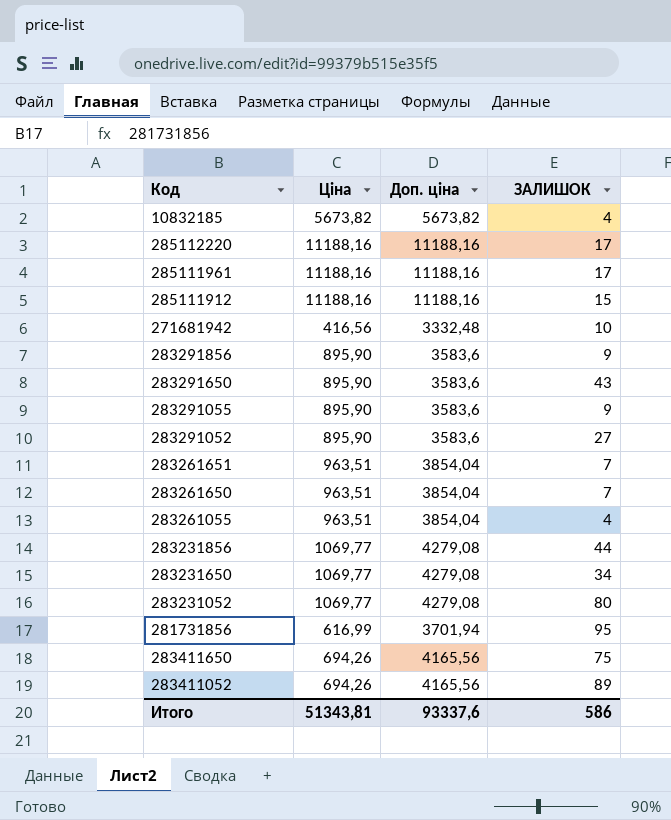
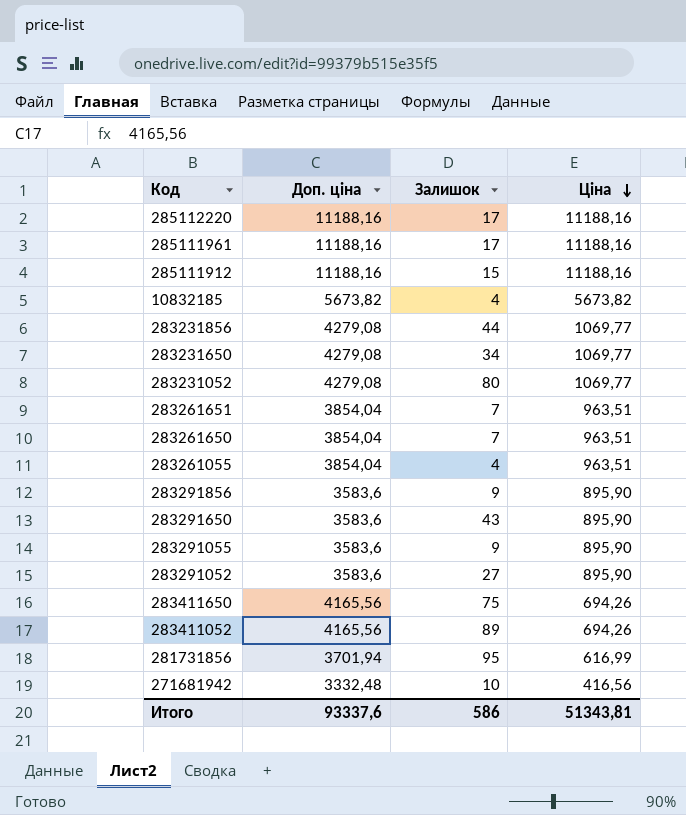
row order: none -> Ціна descending
column name: ЗАЛИШОК -> Залишок
column Ціна | position: 2 -> 4

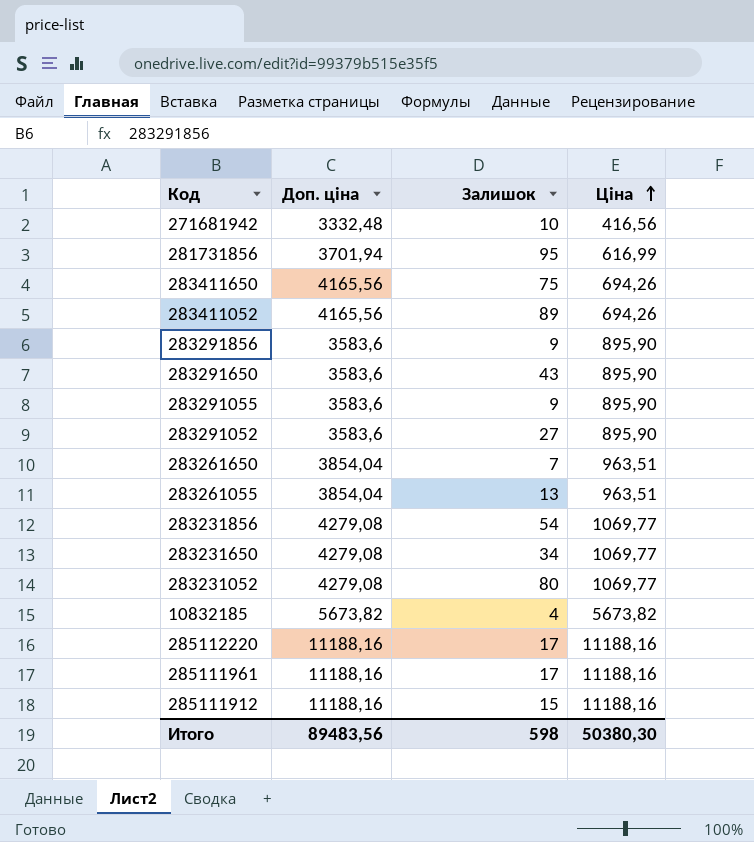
row order: Ціна descending -> Ціна ascending
row 283261651: 3854,04 | 7 | 963,51 -> none
283261055 | Залишок: 4 -> 13
283231856 | Залишок: 44 -> 54
Итого | Доп. ціна: 93337,6 -> 89483,56
Итого | Залишок: 586 -> 598
Итого | Ціна: 51343,81 -> 50380,30

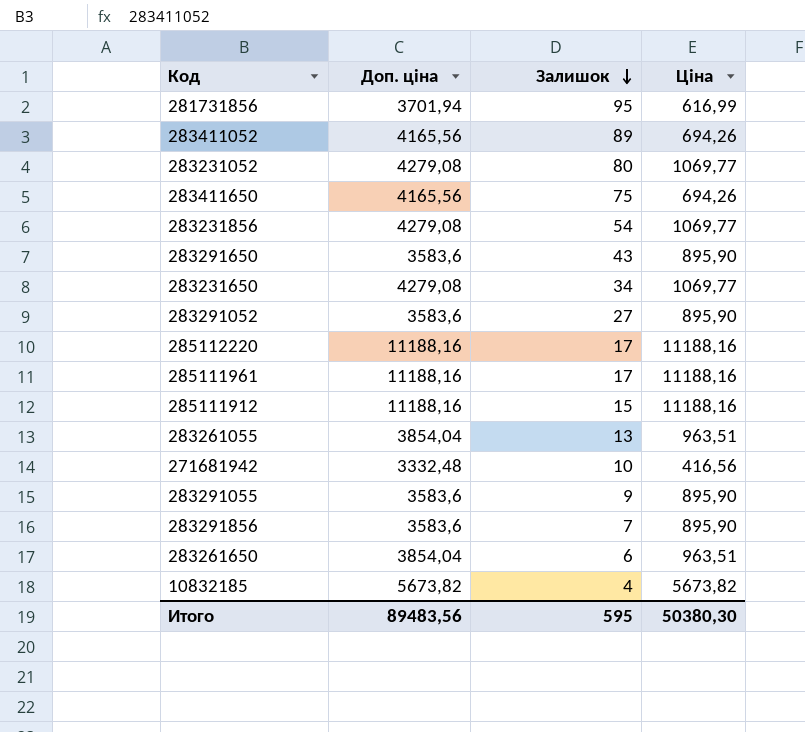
row order: Ціна ascending -> Залишок descending
283291856 | Залишок: 9 -> 7
283261650 | Залишок: 7 -> 6
Итого | Залишок: 598 -> 595

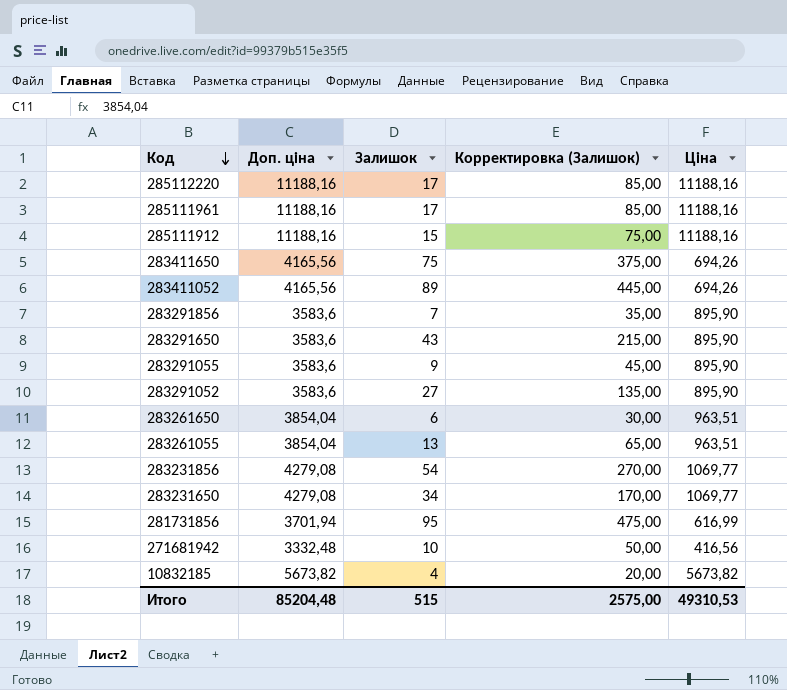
row order: Залишок descending -> Код descending
column Корректировка (Залишок) | formula: none -> [Залишок] * 5
row 283231052: 4279,08 | 80 | 1069,77 -> none
Итого | Доп. ціна: 89483,56 -> 85204,48
Итого | Залишок: 595 -> 515
Итого | Ціна: 50380,30 -> 49310,53

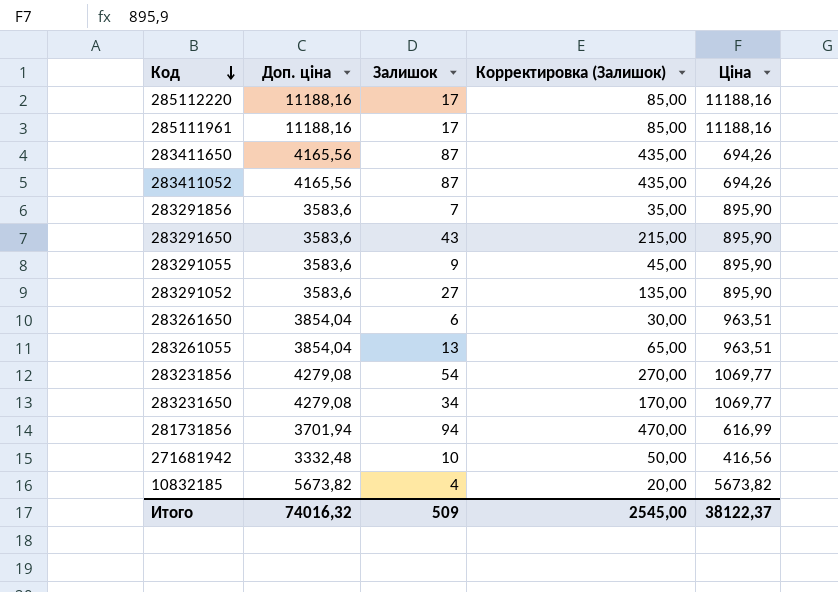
row 285111912: 11188,16 | 15 | 75,00 | 11188,16 -> none
283411650 | Залишок: 75 -> 87
283411650 | Корректировка (Залишок): 375,00 -> 435,00
283411052 | Залишок: 89 -> 87
283411052 | Корректировка (Залишок): 445,00 -> 435,00
281731856 | Залишок: 95 -> 94
281731856 | Корректировка (Залишок): 475,00 -> 470,00
Итого | Доп. ціна: 85204,48 -> 74016,32
Итого | Залишок: 515 -> 509
Итого | Корректировка (Залишок): 2575,00 -> 2545,00
Итого | Ціна: 49310,53 -> 38122,37

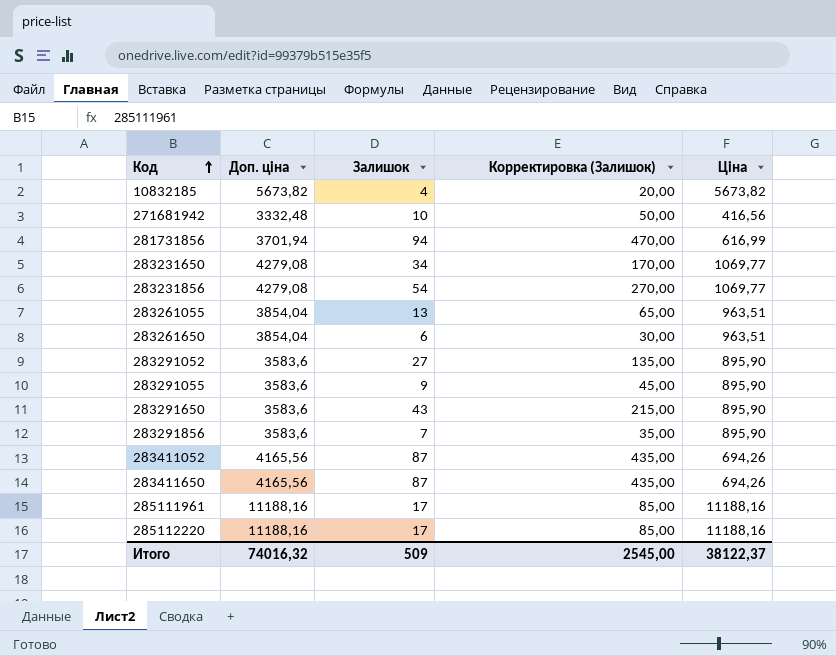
row order: Код descending -> Код ascending

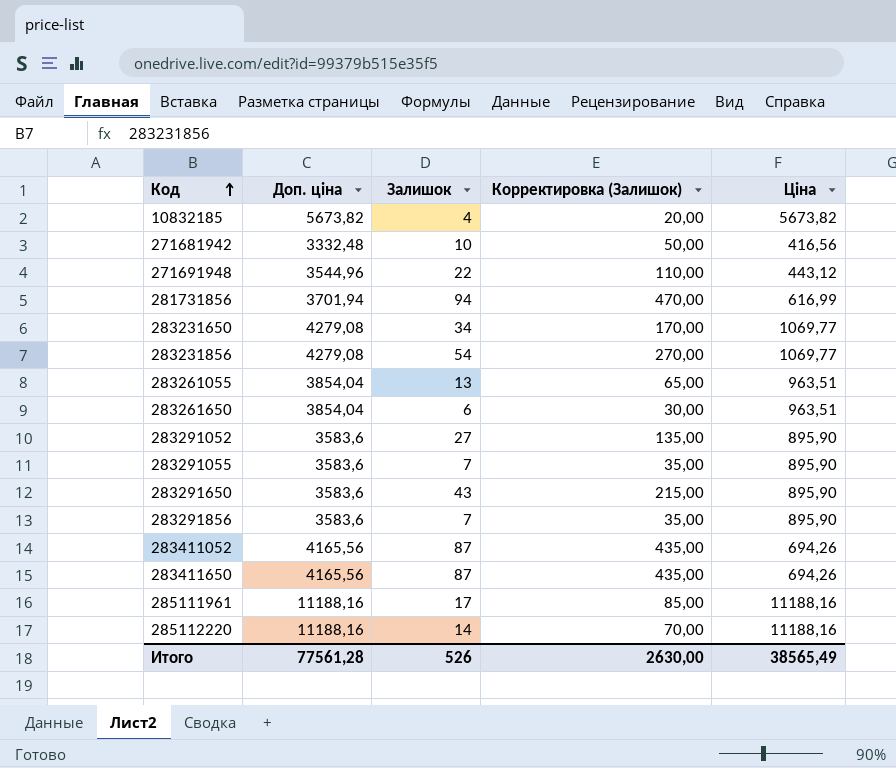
row 271691948: none -> 3544,96 | 22 | 110,00 | 443,12
283291055 | Залишок: 9 -> 7
283291055 | Корректировка (Залишок): 45,00 -> 35,00
285112220 | Залишок: 17 -> 14
285112220 | Корректировка (Залишок): 85,00 -> 70,00
Итого | Доп. ціна: 74016,32 -> 77561,28
Итого | Залишок: 509 -> 526
Итого | Корректировка (Залишок): 2545,00 -> 2630,00
Итого | Ціна: 38122,37 -> 38565,49

